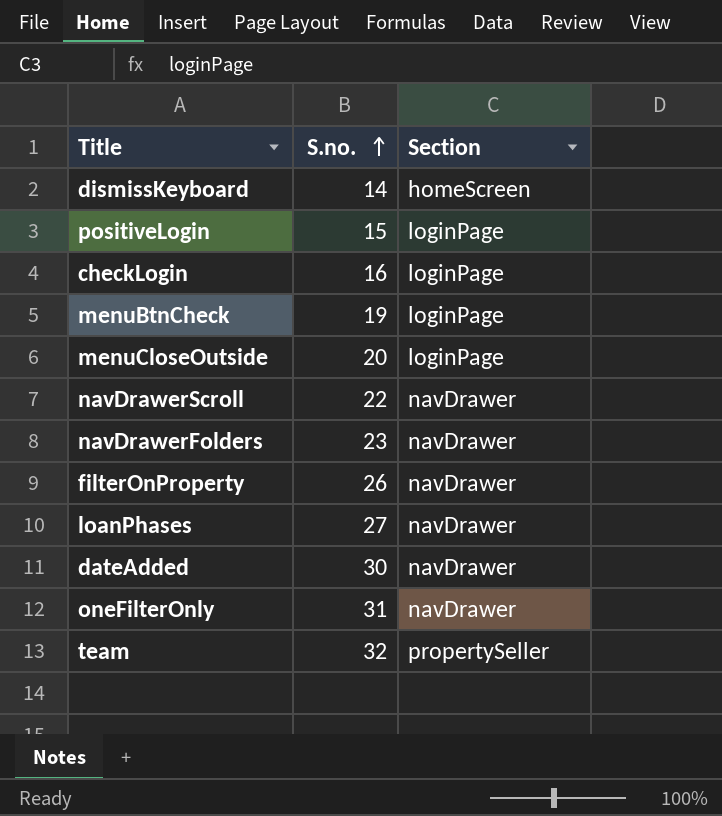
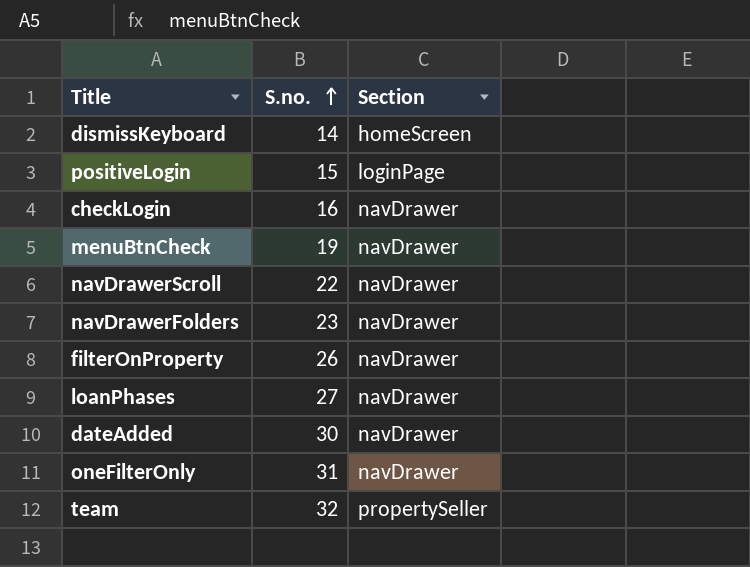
row menuCloseOutside: 20 | loginPage -> none
checkLogin | Section: loginPage -> navDrawer
menuBtnCheck | Section: loginPage -> navDrawer

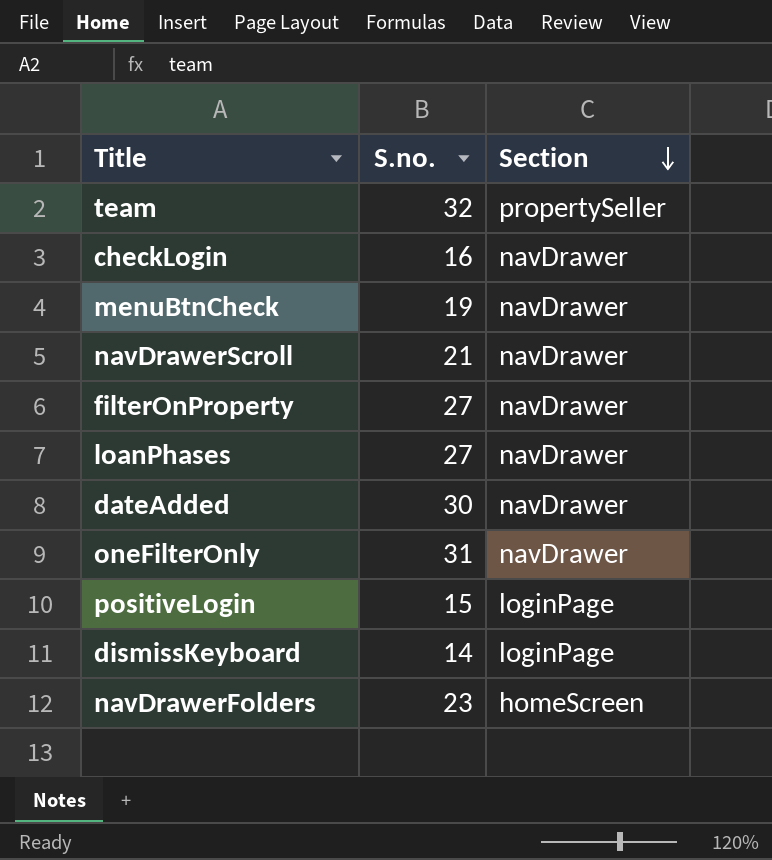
row order: S.no. ascending -> Section descending
navDrawerScroll | S.no.: 22 -> 21
filterOnProperty | S.no.: 26 -> 27
dismissKeyboard | Section: homeScreen -> loginPage
navDrawerFolders | Section: navDrawer -> homeScreen

